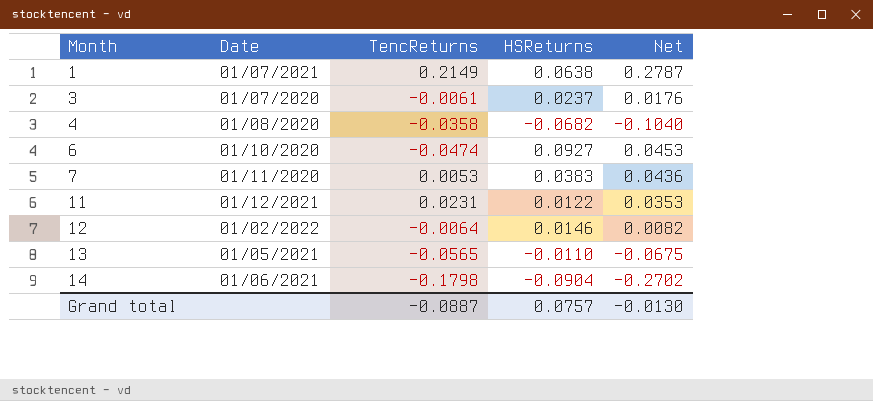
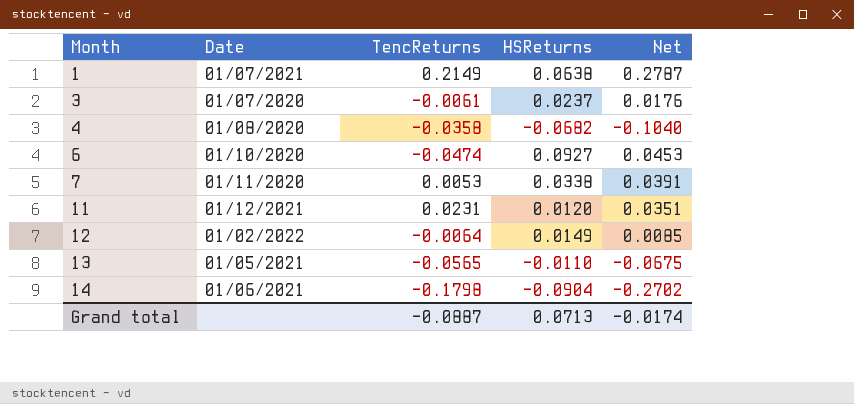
7 | HSReturns: 0.0383 -> 0.0338
7 | Net: 0.0436 -> 0.0391
11 | HSReturns: 0.0122 -> 0.0120
11 | Net: 0.0353 -> 0.0351
12 | HSReturns: 0.0146 -> 0.0149
12 | Net: 0.0082 -> 0.0085
Grand total | HSReturns: 0.0757 -> 0.0713
Grand total | Net: -0.0130 -> -0.0174

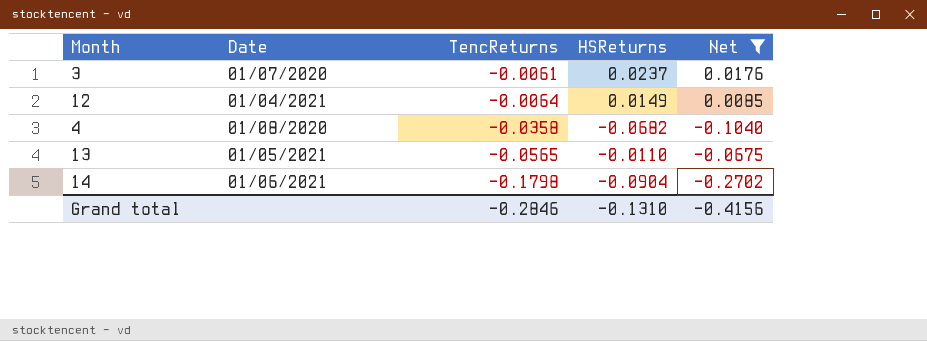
filter: none -> Net <= 0.0176
row order: Month ascending -> TencReturns descending
12 | Date: 01/02/2022 -> 01/04/2021
Grand total | TencReturns: -0.0887 -> -0.2846
Grand total | HSReturns: 0.0713 -> -0.1310
Grand total | Net: -0.0174 -> -0.4156

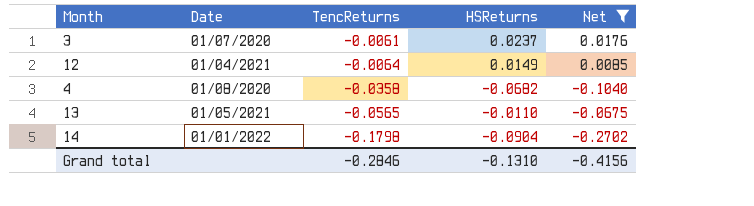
14 | Date: 01/06/2021 -> 01/01/2022

